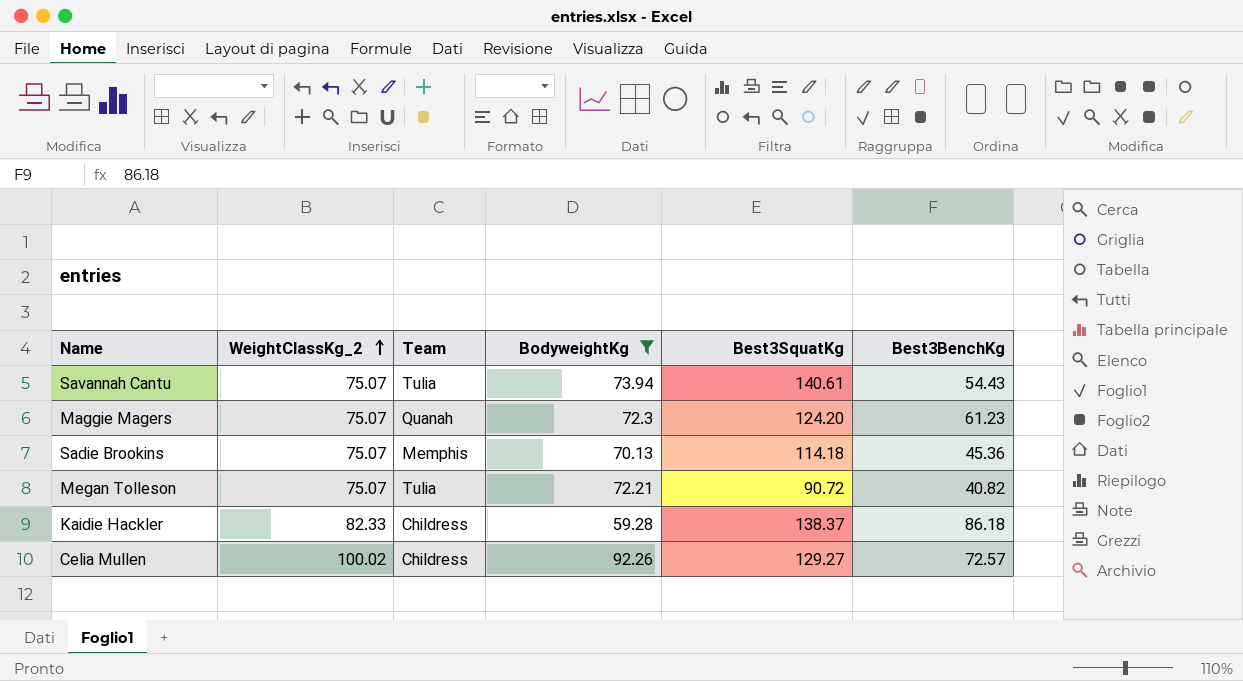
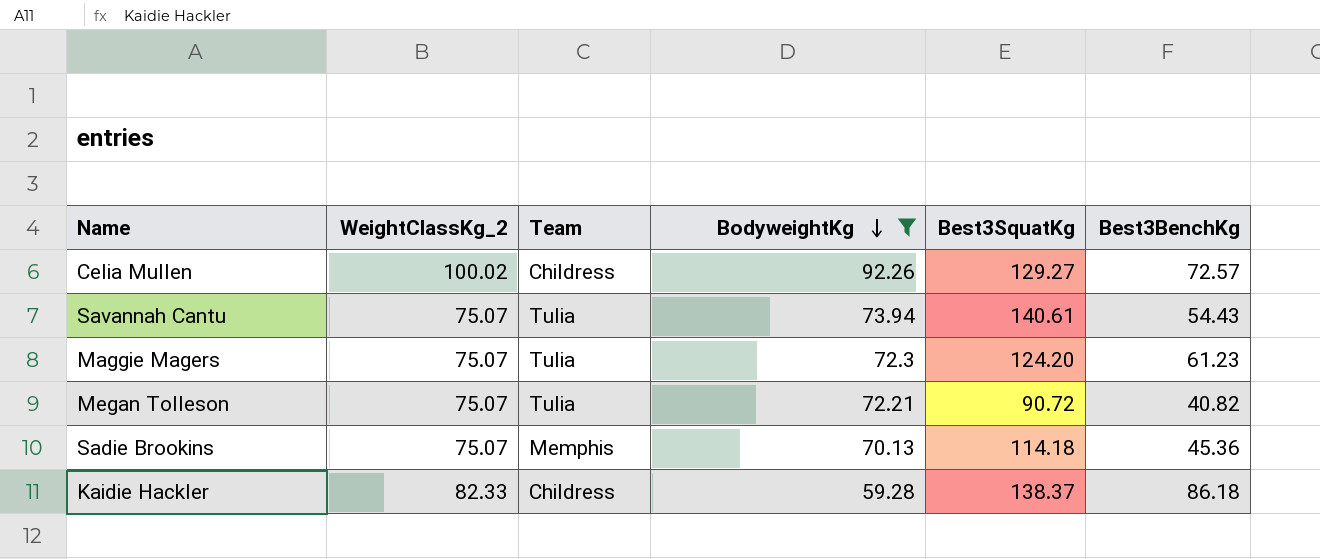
row order: WeightClassKg_2 ascending -> BodyweightKg descending
Maggie Magers | Team: Quanah -> Tulia

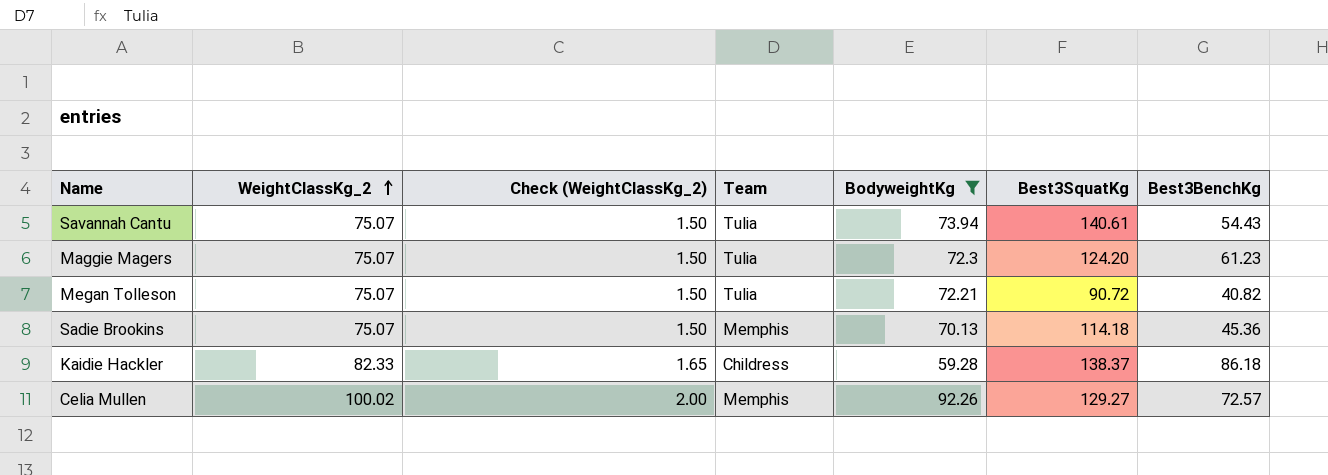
row order: BodyweightKg descending -> WeightClassKg_2 ascending
column Check (WeightClassKg_2) | formula: none -> [WeightClassKg_2] * 0.02
Celia Mullen | Team: Childress -> Memphis

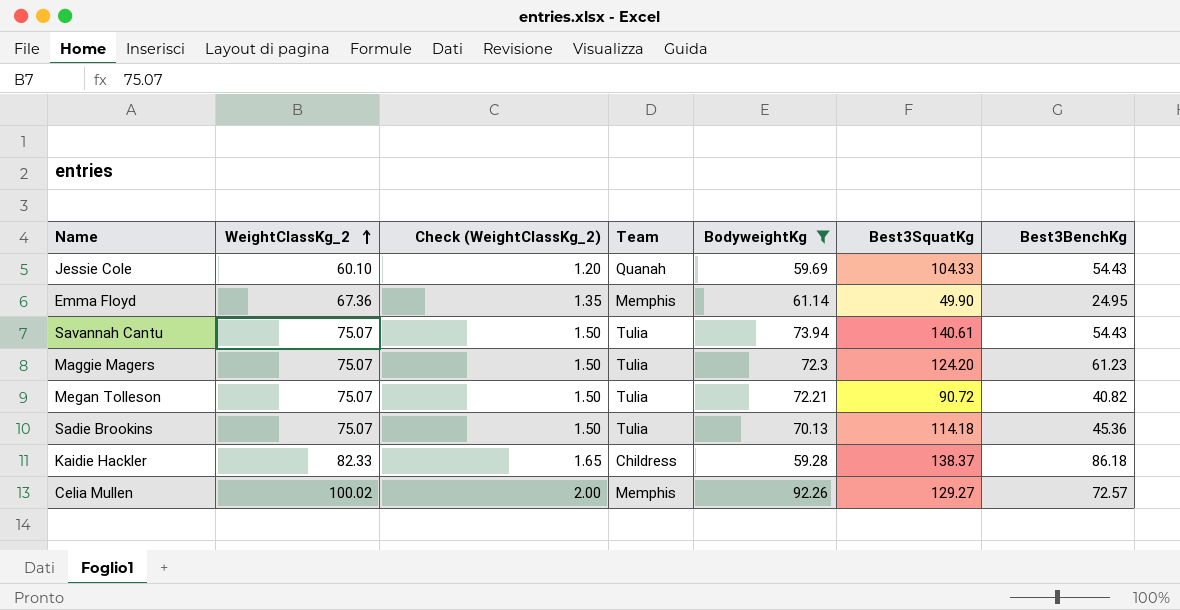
row Jessie Cole: none -> 60.10 | 1.20 | Quanah | 59.69 | 104.33 | 54.43
row Emma Floyd: none -> 67.36 | 1.35 | Memphis | 61.14 | 49.90 | 24.95
Sadie Brookins | Team: Memphis -> Tulia

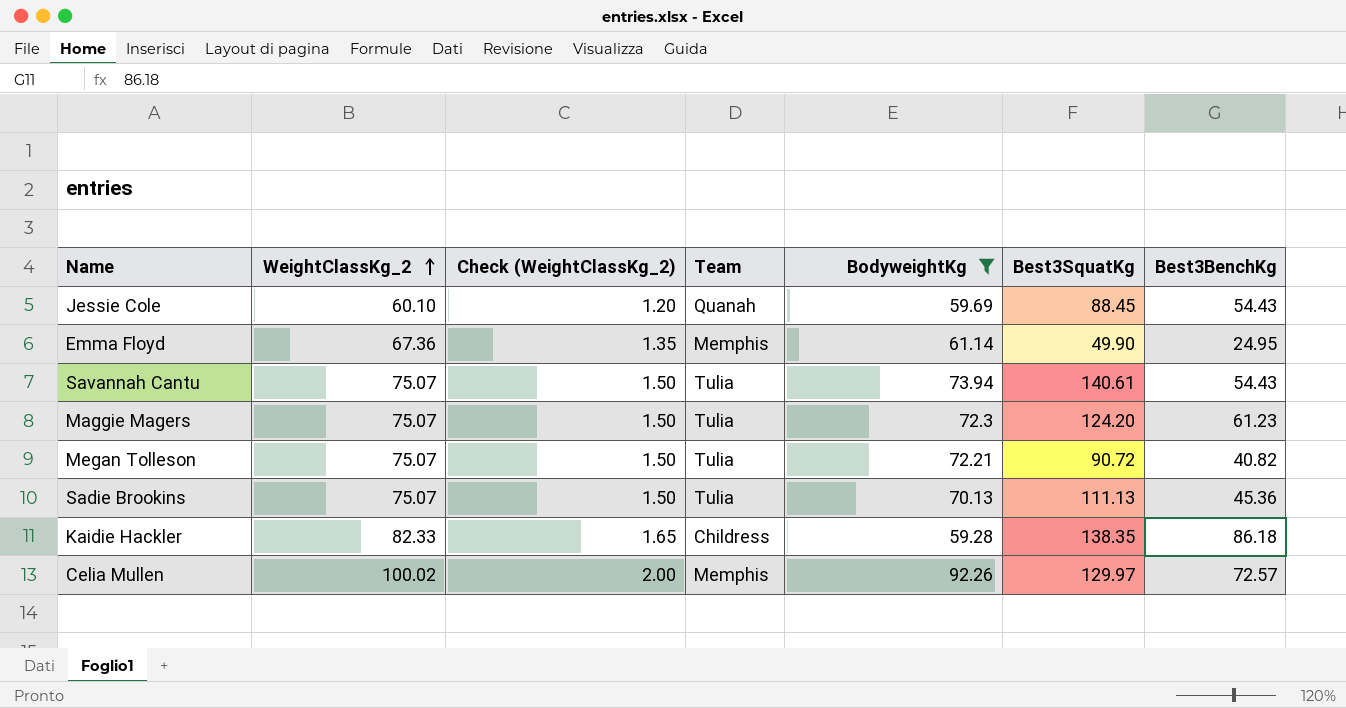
Jessie Cole | Best3SquatKg: 104.33 -> 88.45
Sadie Brookins | Best3SquatKg: 114.18 -> 111.13
Kaidie Hackler | Best3SquatKg: 138.37 -> 138.35
Celia Mullen | Best3SquatKg: 129.27 -> 129.97

